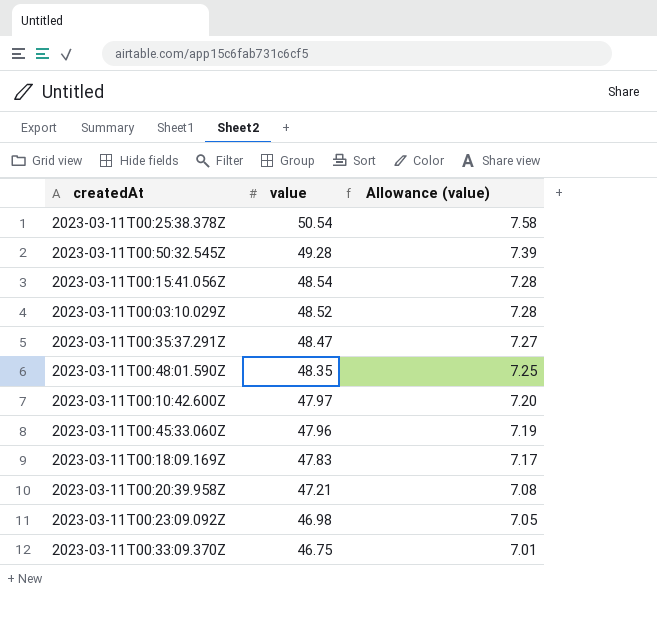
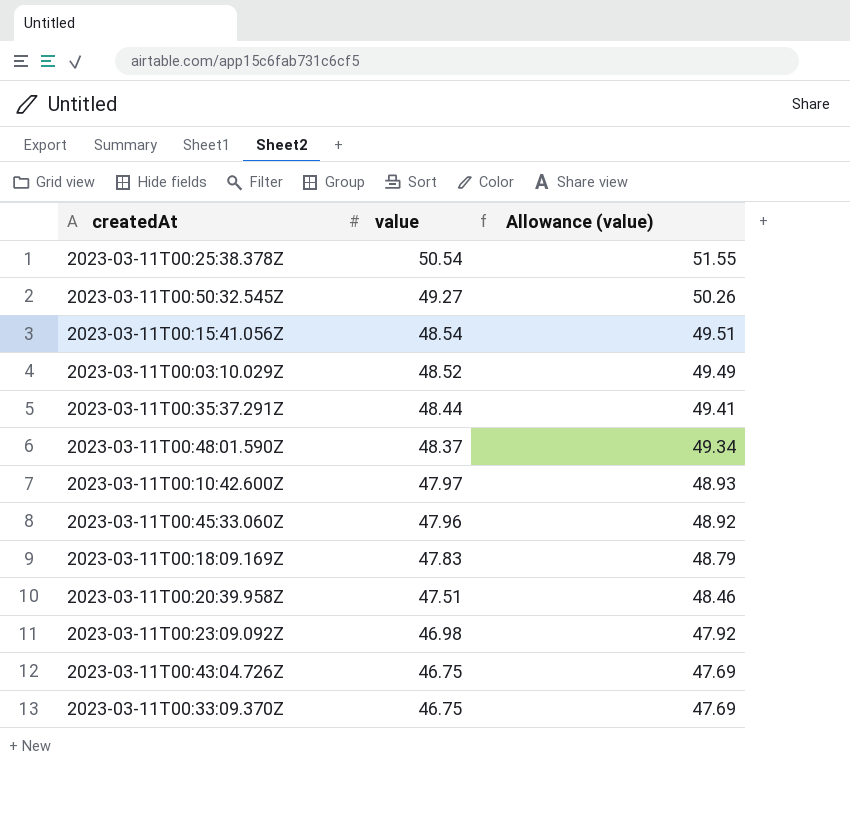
column Allowance (value) | formula: [value] * 0.15 -> [value] * 1.02
2023-03-11T00:50:32.545Z | value: 49.28 -> 49.27
2023-03-11T00:35:37.291Z | value: 48.47 -> 48.44
2023-03-11T00:48:01.590Z | value: 48.35 -> 48.37
2023-03-11T00:20:39.958Z | value: 47.21 -> 47.51
row 2023-03-11T00:43:04.726Z: none -> 46.75 | 47.69

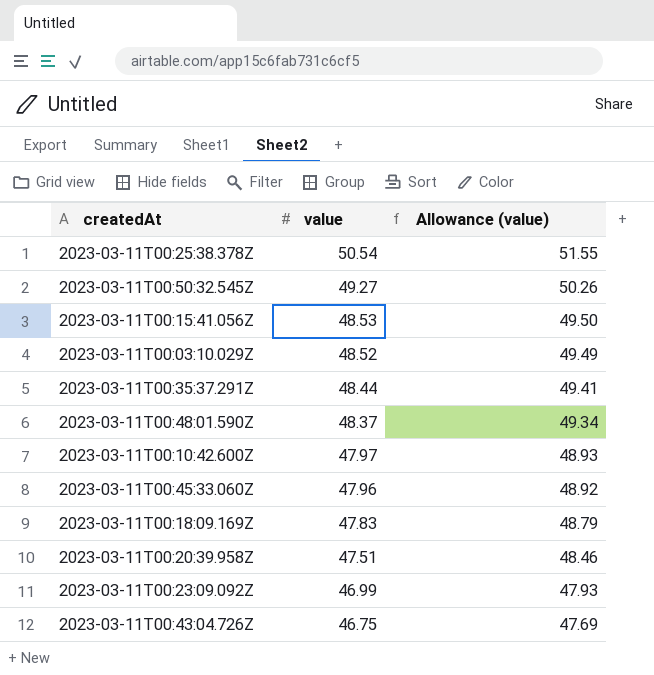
row 2023-03-11T00:33:09.370Z: 46.75 | 47.69 -> none
2023-03-11T00:15:41.056Z | value: 48.54 -> 48.53
2023-03-11T00:15:41.056Z | Allowance (value): 49.51 -> 49.50
2023-03-11T00:23:09.092Z | value: 46.98 -> 46.99
2023-03-11T00:23:09.092Z | Allowance (value): 47.92 -> 47.93

